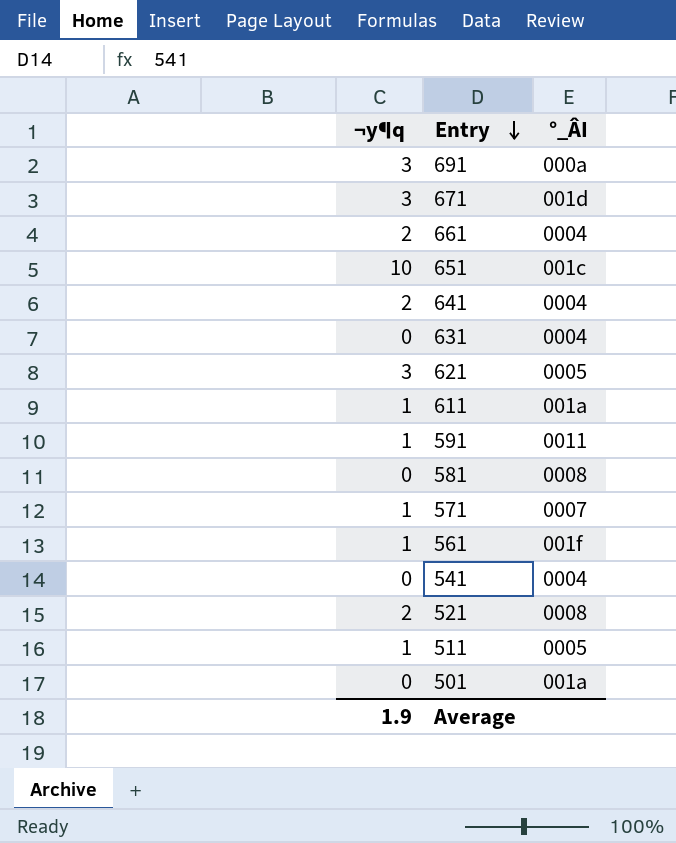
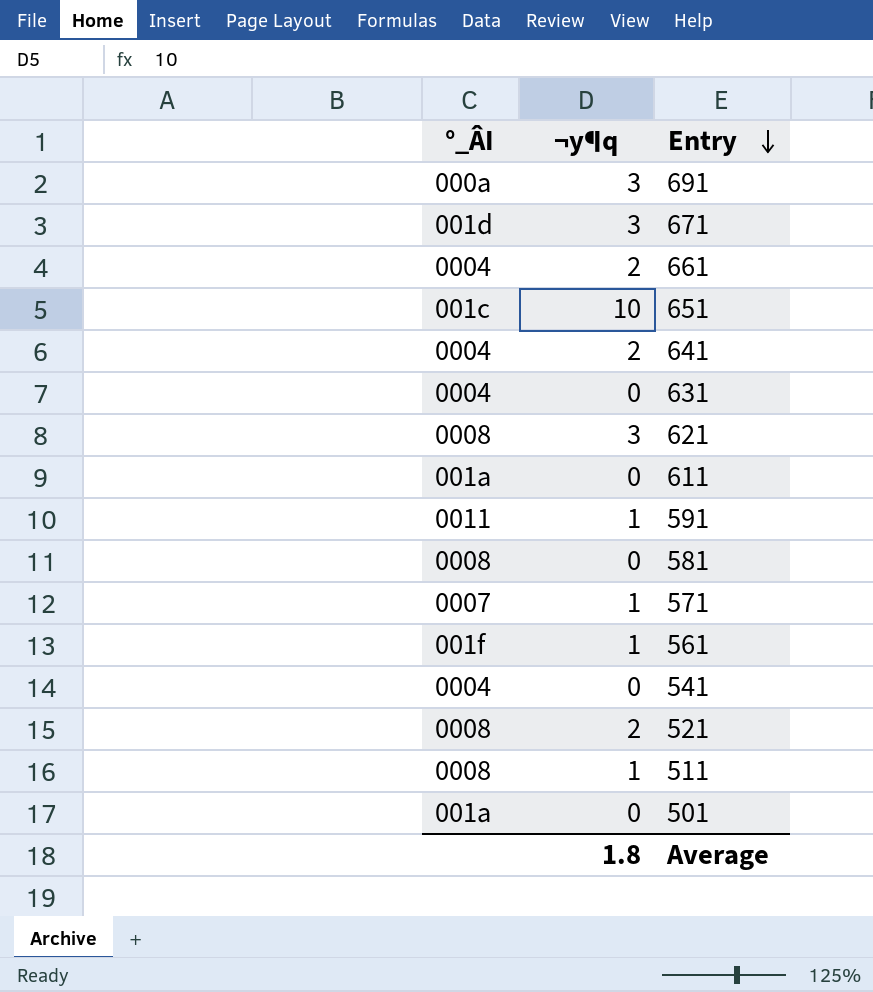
column °_ÂI | position: 3 -> 1
621 | °_ÂI: 0005 -> 0008
611 | ¬y¶q: 1 -> 0
511 | °_ÂI: 0005 -> 0008
Average | ¬y¶q: 1.9 -> 1.8

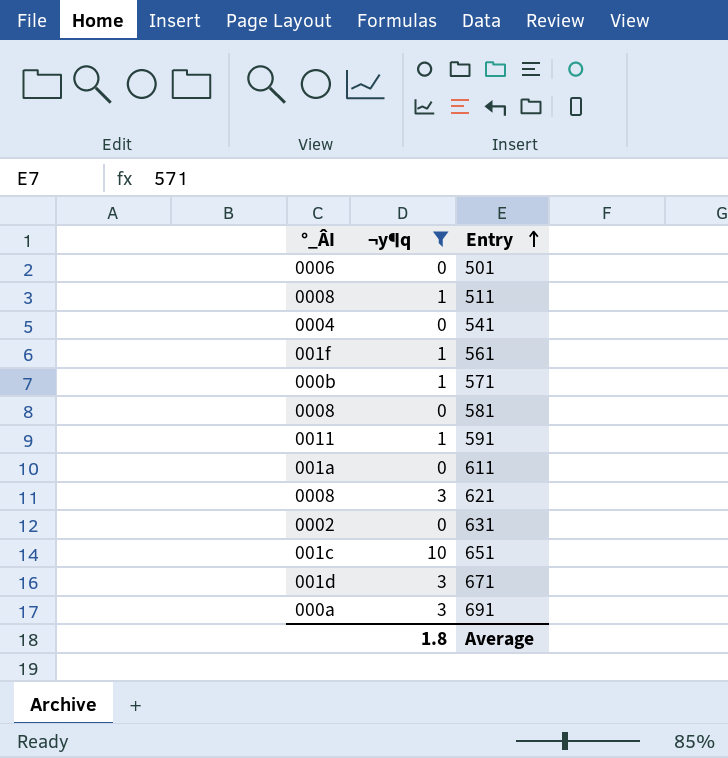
filter: none -> ¬y¶q != 2
row order: Entry descending -> Entry ascending
501 | °_ÂI: 001a -> 0006
571 | °_ÂI: 0007 -> 000b
631 | °_ÂI: 0004 -> 0002

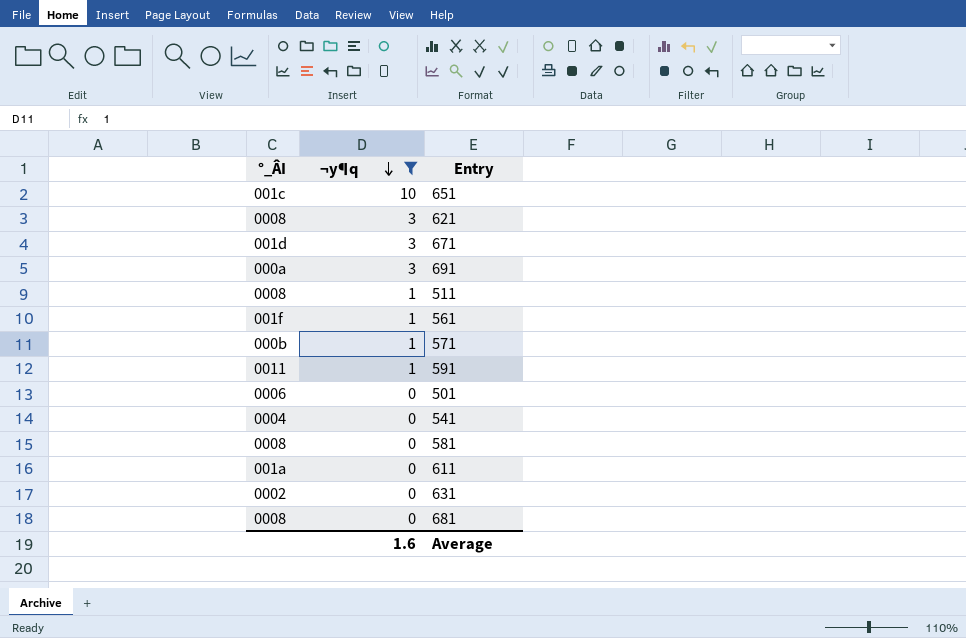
row order: Entry ascending -> ¬y¶q descending
row 681: none -> 0008 | 0
Average | ¬y¶q: 1.8 -> 1.6

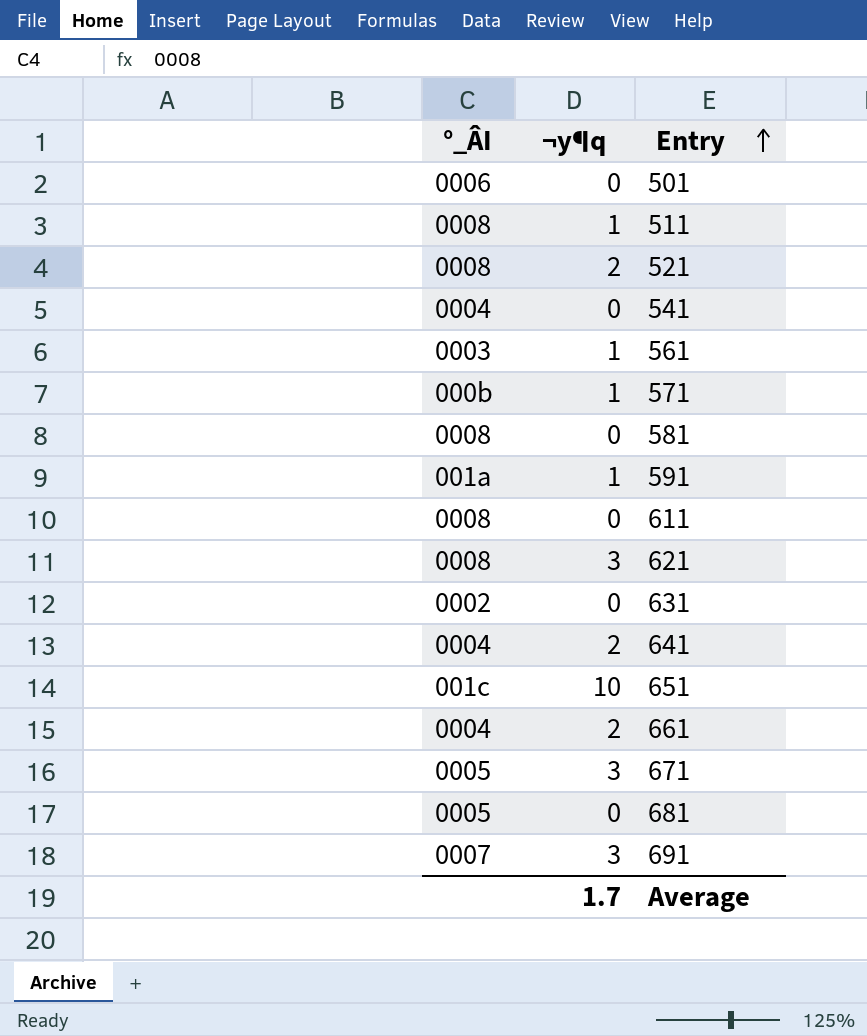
filter: ¬y¶q != 2 -> none
row order: ¬y¶q descending -> Entry ascending
561 | °_ÂI: 001f -> 0003
591 | °_ÂI: 0011 -> 001a
611 | °_ÂI: 001a -> 0008
671 | °_ÂI: 001d -> 0005
681 | °_ÂI: 0008 -> 0005
691 | °_ÂI: 000a -> 0007
Average | ¬y¶q: 1.6 -> 1.7

